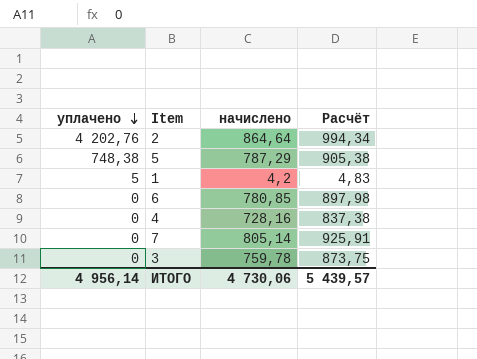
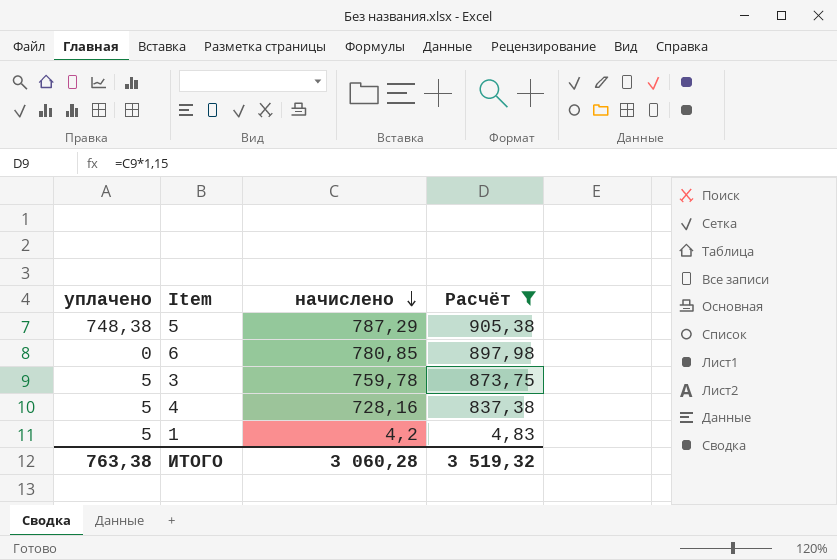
filter: none -> Расчёт <= 905,38
row order: уплачено descending -> начислено descending
3 | уплачено: 0 -> 5
4 | уплачено: 0 -> 5
ИТОГО | уплачено: 4 956,14 -> 763,38
ИТОГО | начислено: 4 730,06 -> 3 060,28
ИТОГО | Расчёт: 5 439,57 -> 3 519,32

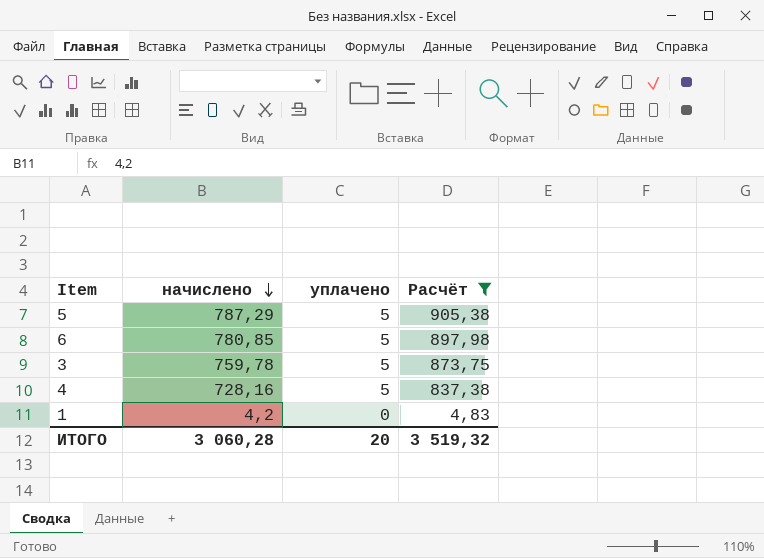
column уплачено | position: 1 -> 3
5 | уплачено: 748,38 -> 5
6 | уплачено: 0 -> 5
1 | уплачено: 5 -> 0
ИТОГО | уплачено: 763,38 -> 20

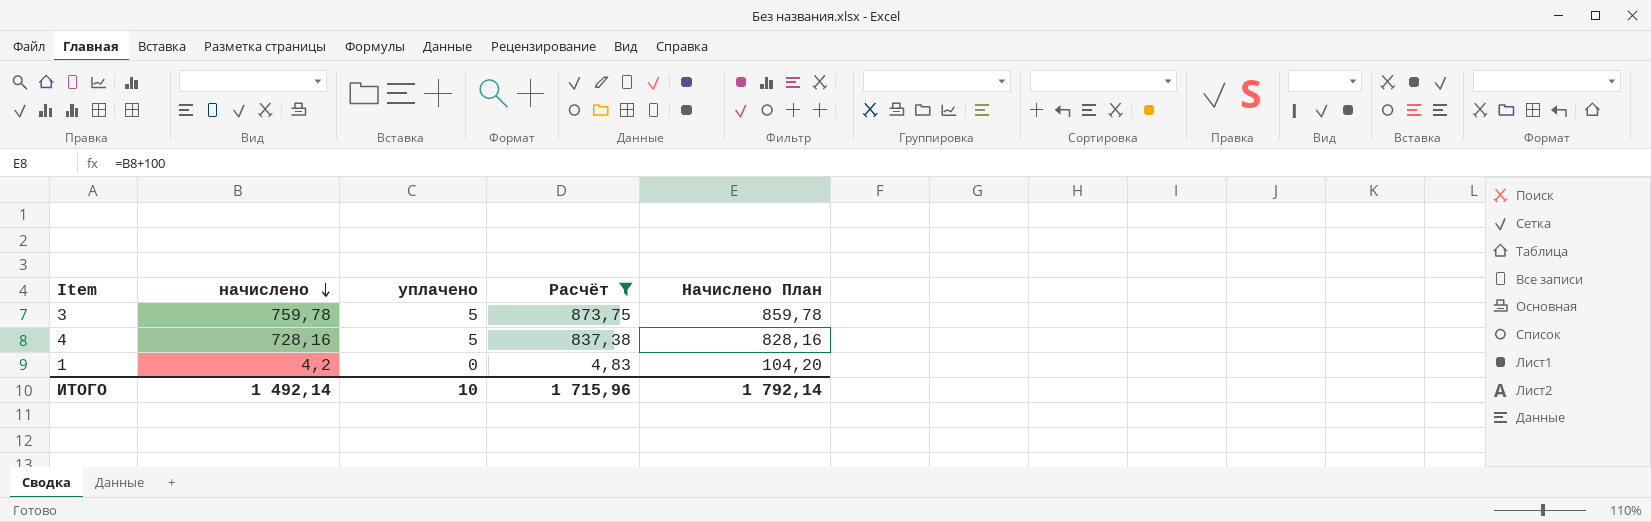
column Начислено План | formula: none -> [начислено] + 100
row 5: 787,29 | 5 | 905,38 -> none
row 6: 780,85 | 5 | 897,98 -> none
ИТОГО | начислено: 3 060,28 -> 1 492,14
ИТОГО | уплачено: 20 -> 10
ИТОГО | Расчёт: 3 519,32 -> 1 715,96

